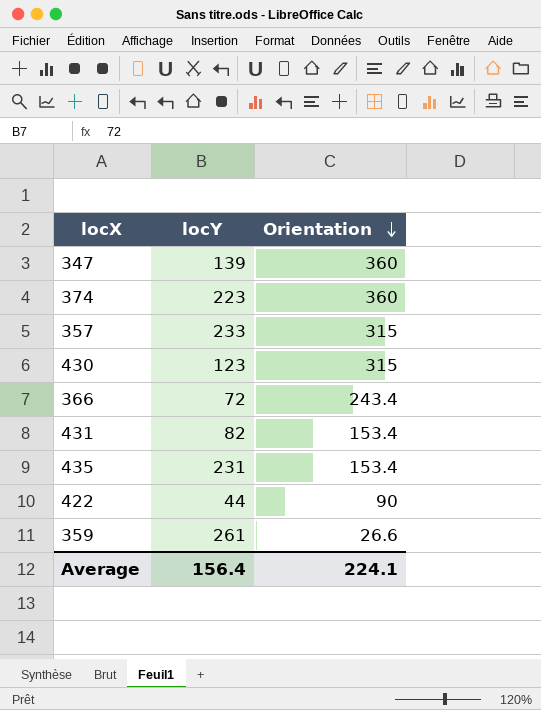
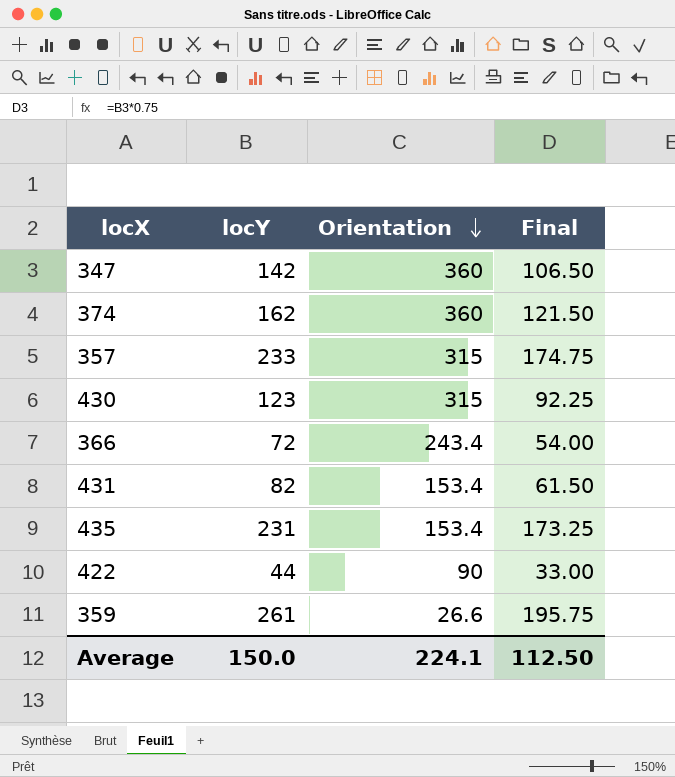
column Final | formula: none -> [locY] * 0.75
347 | locY: 139 -> 142
374 | locY: 223 -> 162
Average | locY: 156.4 -> 150.0

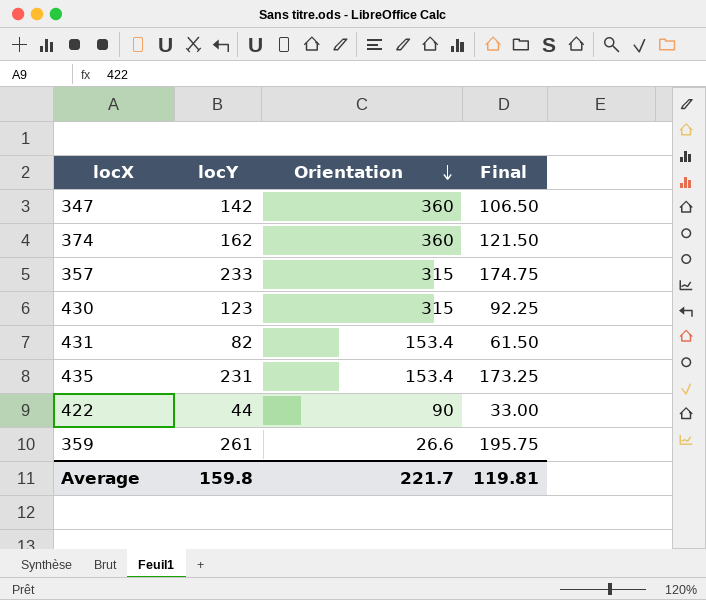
row 366: 72 | 243.4 | 54.00 -> none
Average | locY: 150.0 -> 159.8
Average | Orientation: 224.1 -> 221.7
Average | Final: 112.50 -> 119.81

